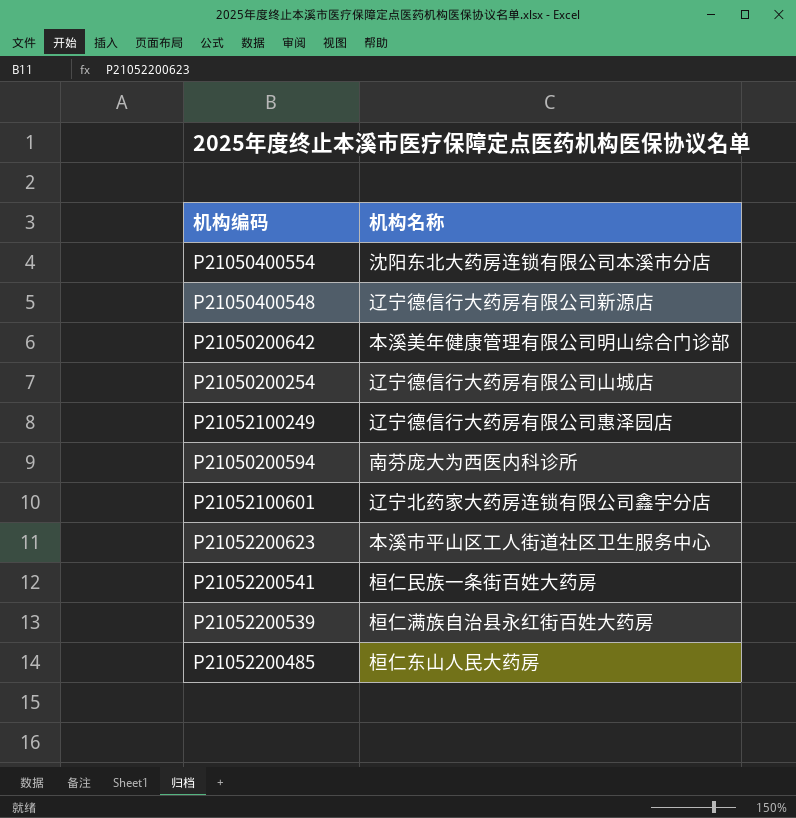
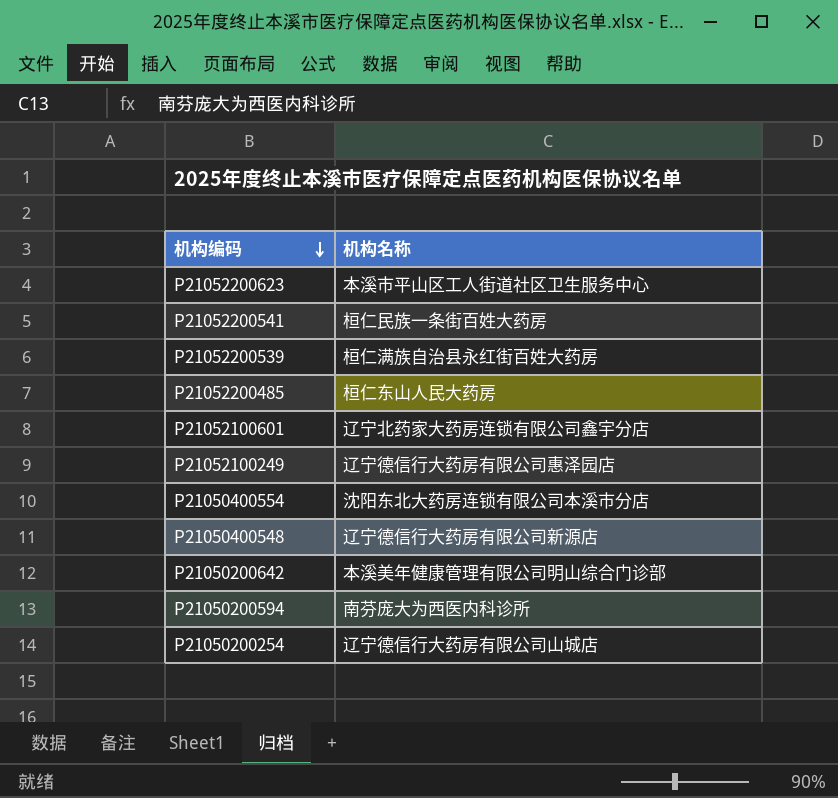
row order: none -> 机构编码 descending

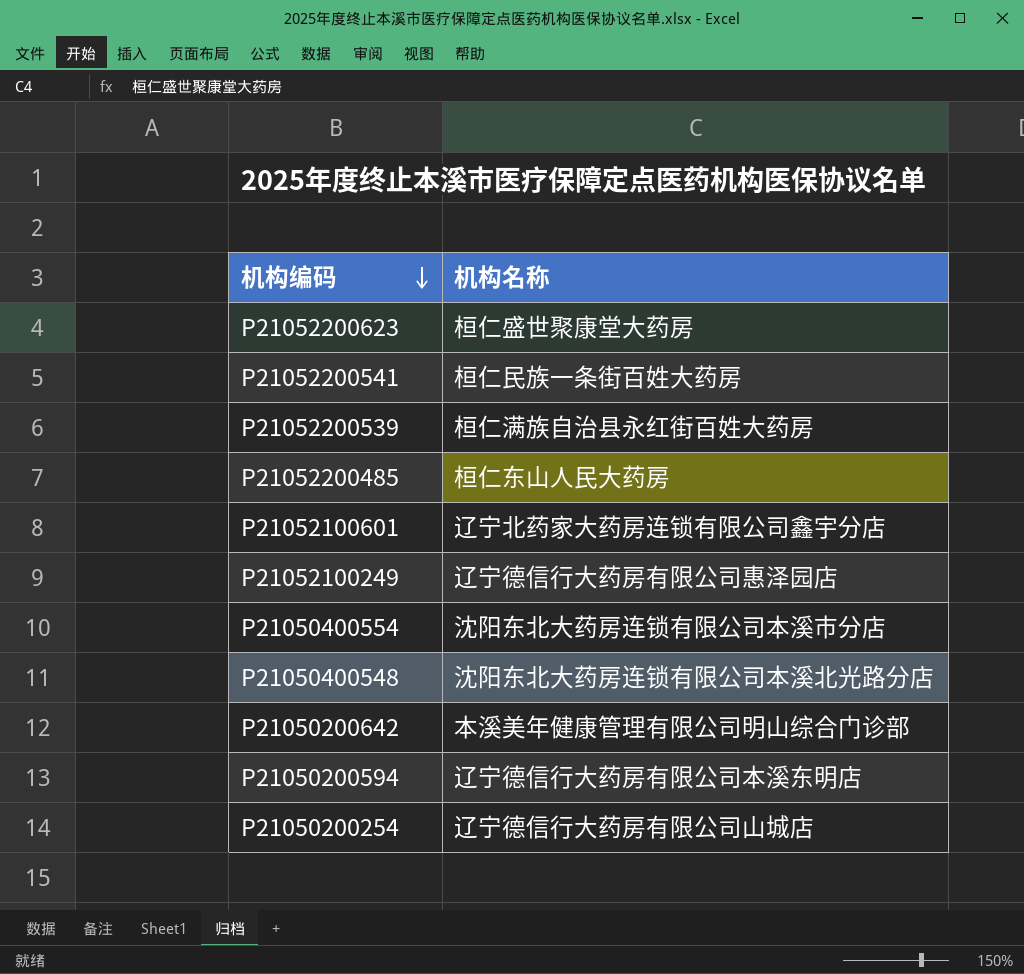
P21052200623 | 机构名称: 本溪市平山区工人街道社区卫生服务中心 -> 桓仁盛世聚康堂大药房
P21050400548 | 机构名称: 辽宁德信行大药房有限公司新源店 -> 沈阳东北大药房连锁有限公司本溪北光路分店
P21050200594 | 机构名称: 南芬庞大为西医内科诊所 -> 辽宁德信行大药房有限公司本溪东明店

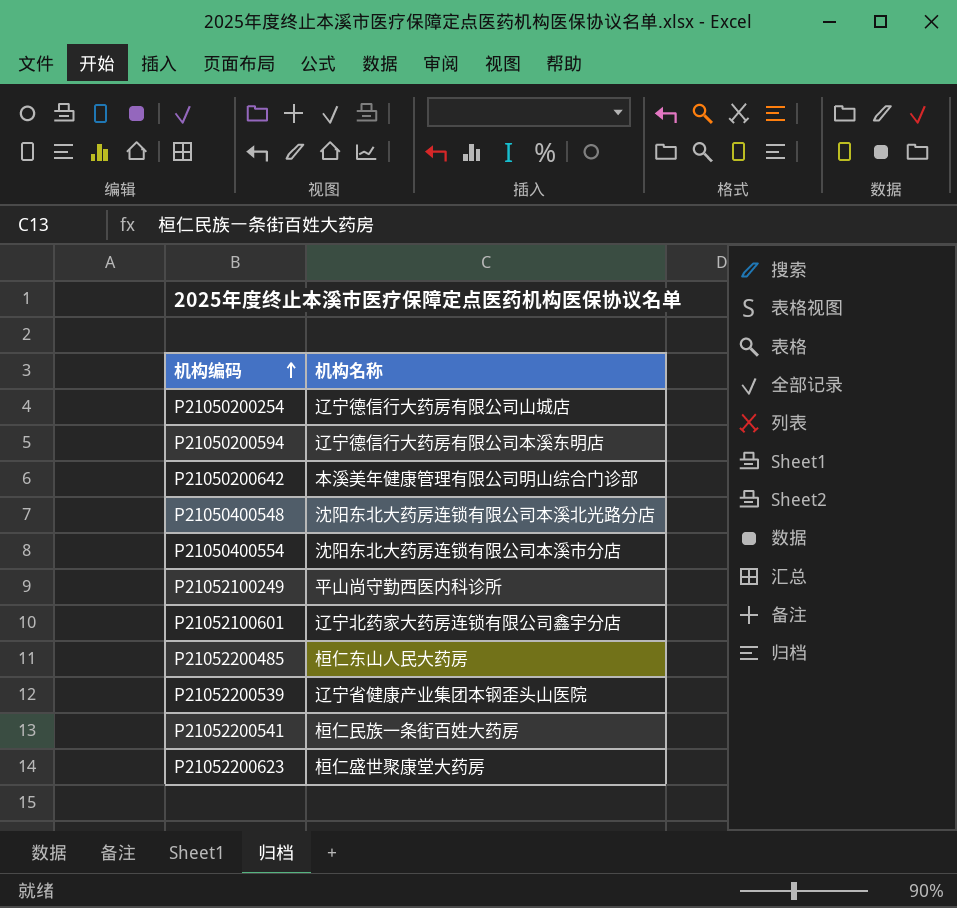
row order: 机构编码 descending -> 机构编码 ascending
P21052100249 | 机构名称: 辽宁德信行大药房有限公司惠泽园店 -> 平山尚守勤西医内科诊所
P21052200539 | 机构名称: 桓仁满族自治县永红街百姓大药房 -> 辽宁省健康产业集团本钢歪头山医院

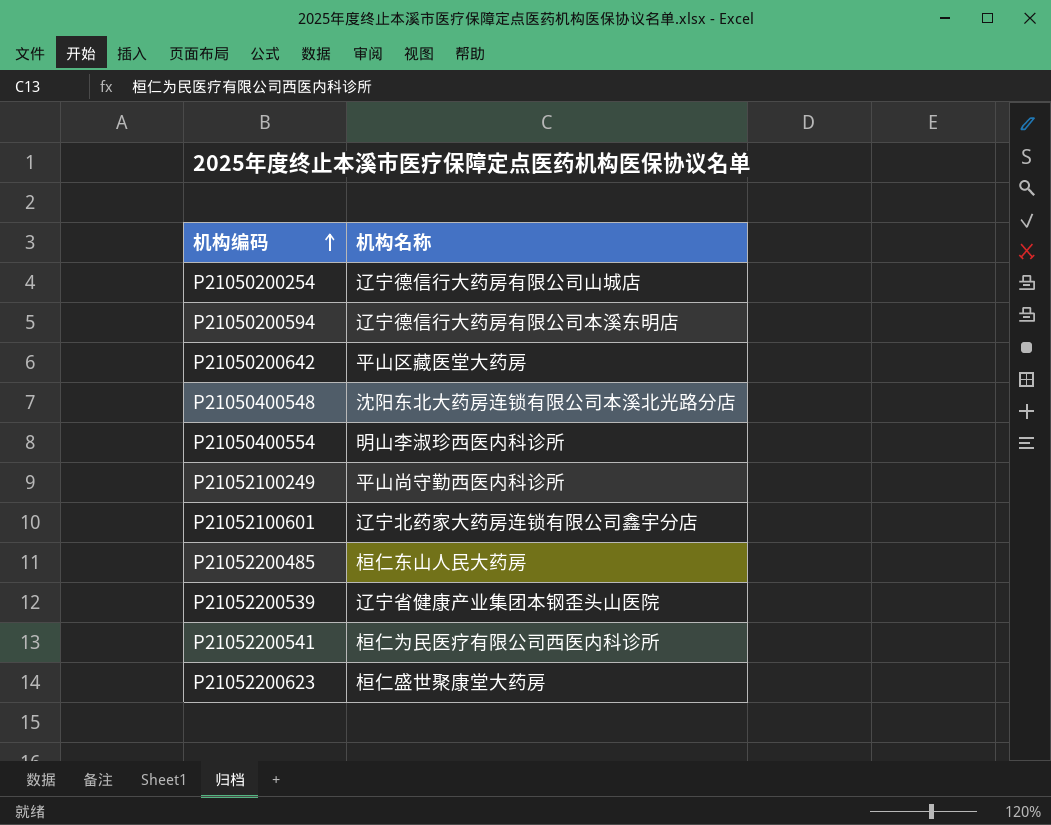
P21050200642 | 机构名称: 本溪美年健康管理有限公司明山综合门诊部 -> 平山区藏医堂大药房
P21050400554 | 机构名称: 沈阳东北大药房连锁有限公司本溪市分店 -> 明山李淑珍西医内科诊所
P21052200541 | 机构名称: 桓仁民族一条街百姓大药房 -> 桓仁为民医疗有限公司西医内科诊所

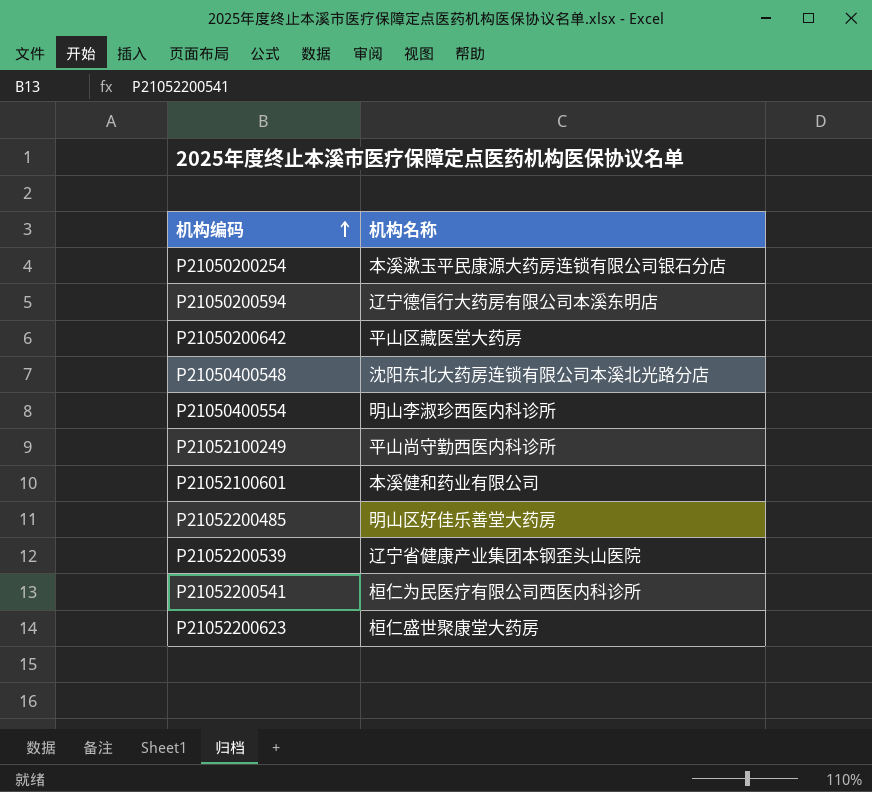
P21050200254 | 机构名称: 辽宁德信行大药房有限公司山城店 -> 本溪漱玉平民康源大药房连锁有限公司银石分店
P21052100601 | 机构名称: 辽宁北药家大药房连锁有限公司鑫宇分店 -> 本溪健和药业有限公司
P21052200485 | 机构名称: 桓仁东山人民大药房 -> 明山区好佳乐善堂大药房

